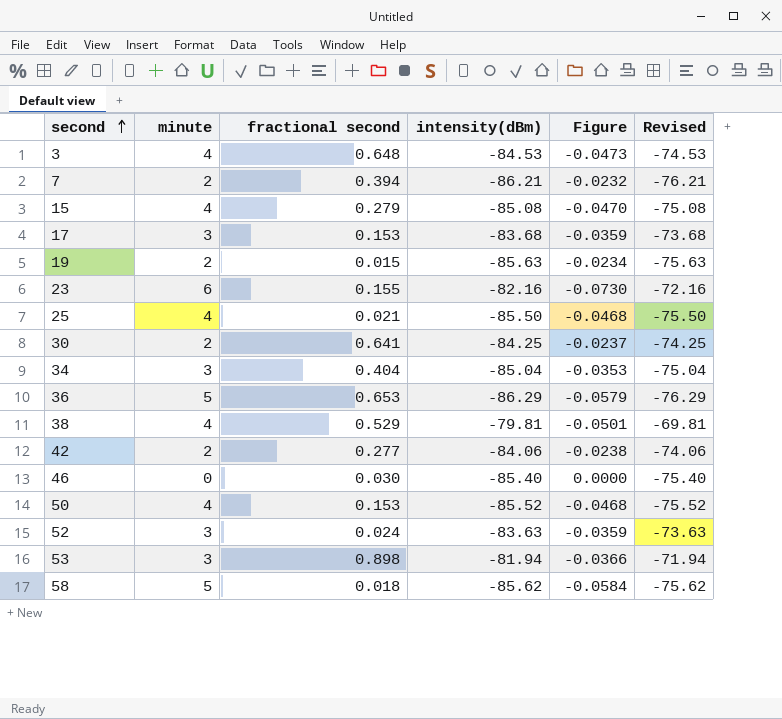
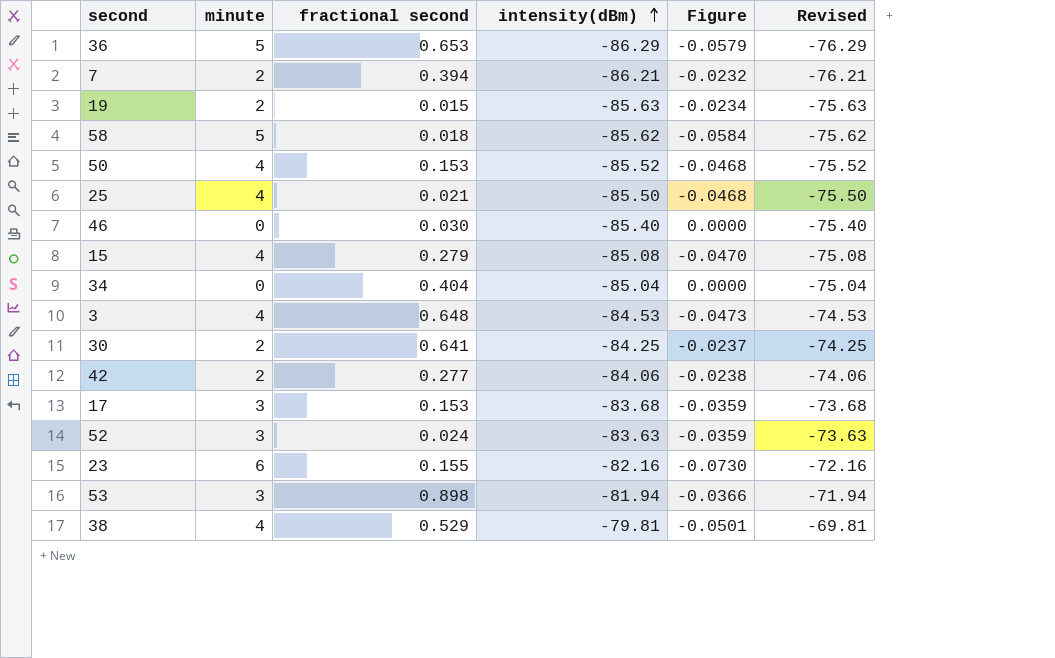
row order: second ascending -> intensity(dBm) ascending
34 | minute: 3 -> 0
34 | Figure: -0.0353 -> 0.0000

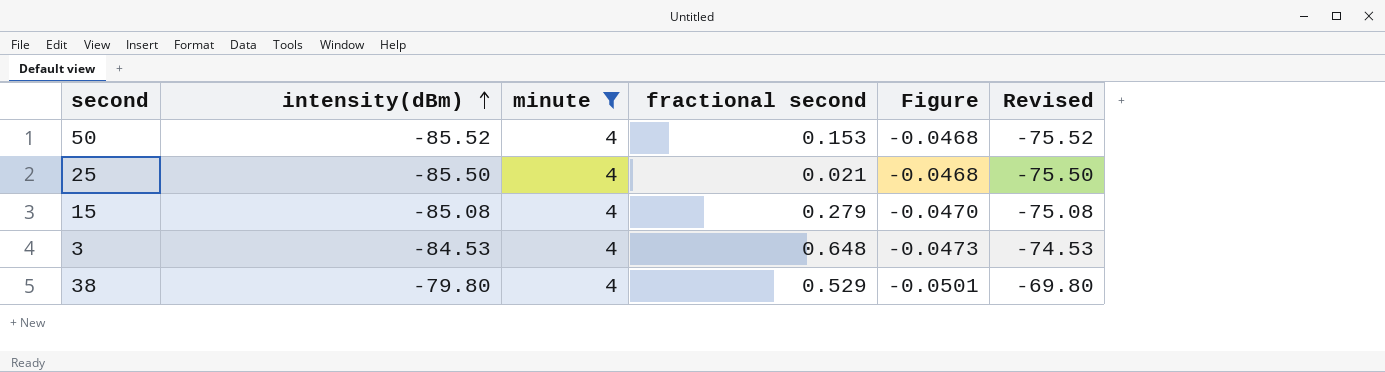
filter: none -> minute = 4
column intensity(dBm) | position: 4 -> 2
38 | intensity(dBm): -79.81 -> -79.80
38 | Revised: -69.81 -> -69.80

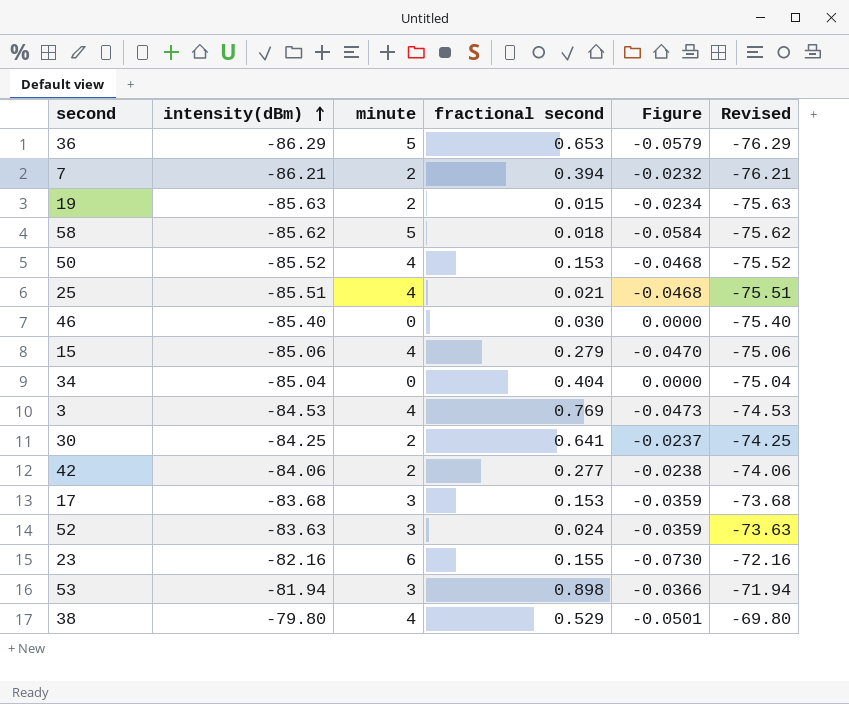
filter: minute = 4 -> none
25 | intensity(dBm): -85.50 -> -85.51
25 | Revised: -75.50 -> -75.51
15 | intensity(dBm): -85.08 -> -85.06
15 | Revised: -75.08 -> -75.06
3 | fractional second: 0.648 -> 0.769

